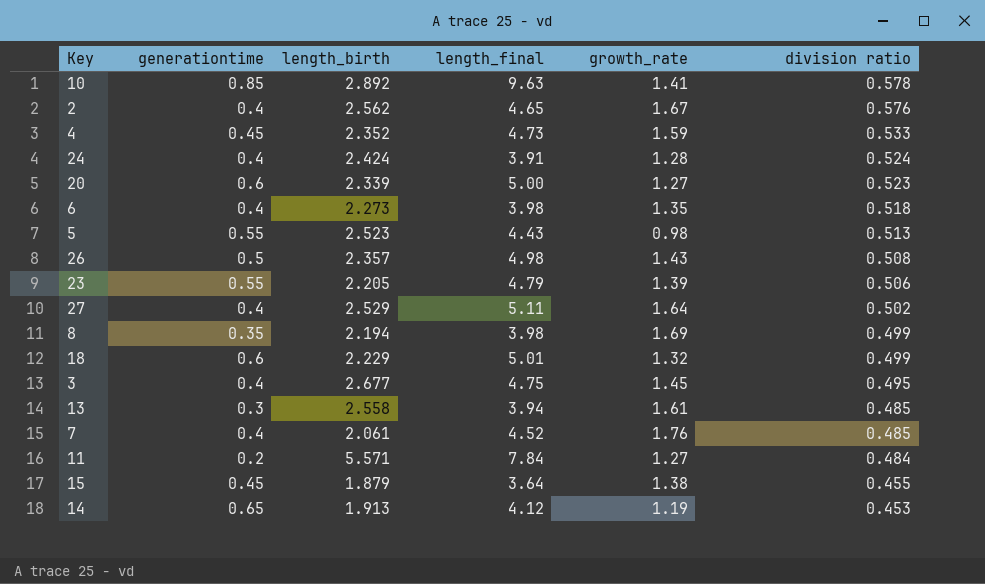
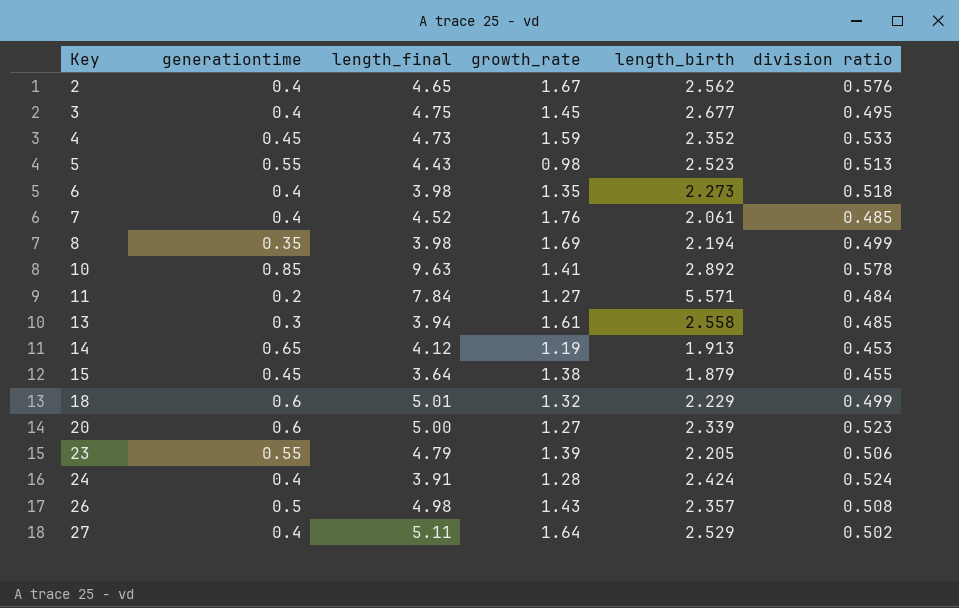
row order: division ratio descending -> Key ascending
column length_birth | position: 3 -> 5

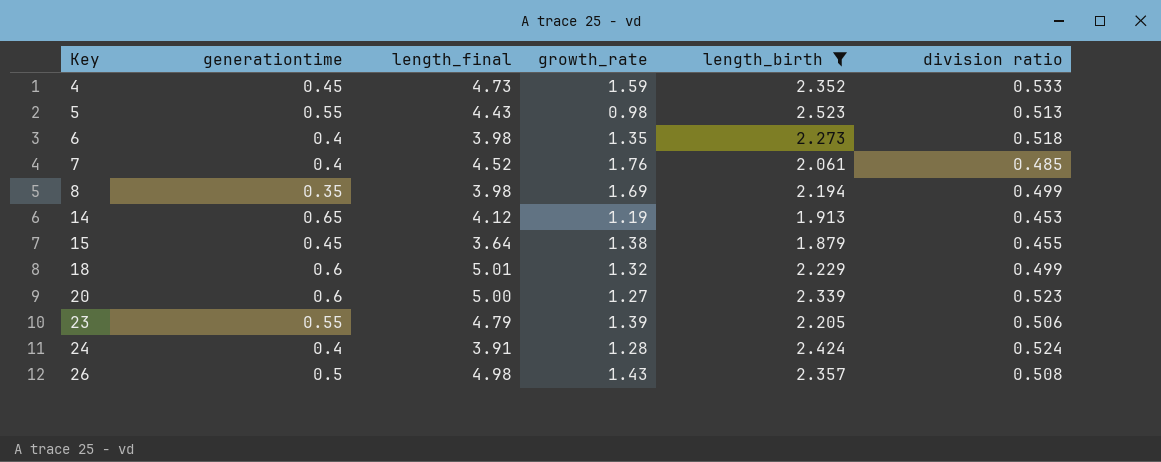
filter: none -> length_birth <= 2.523

